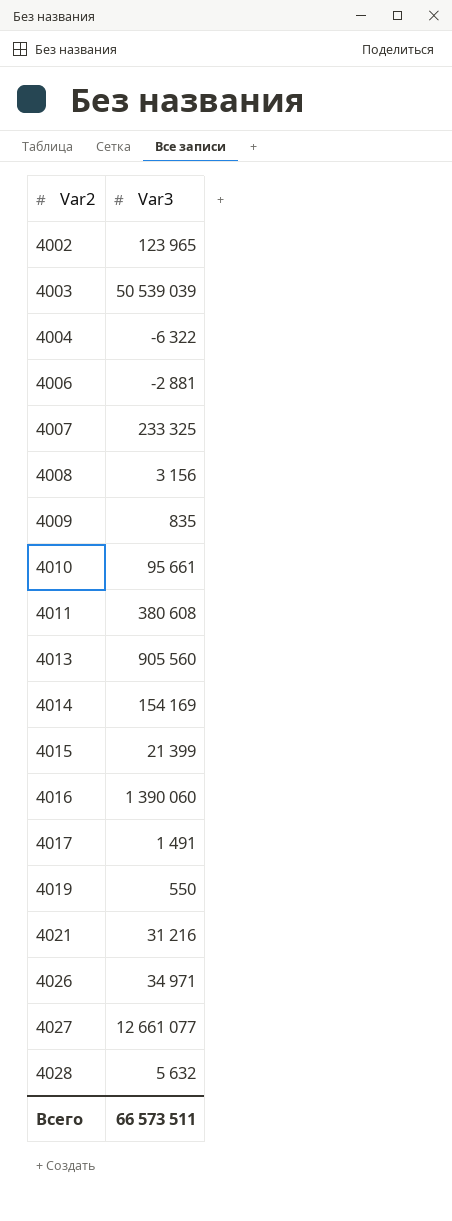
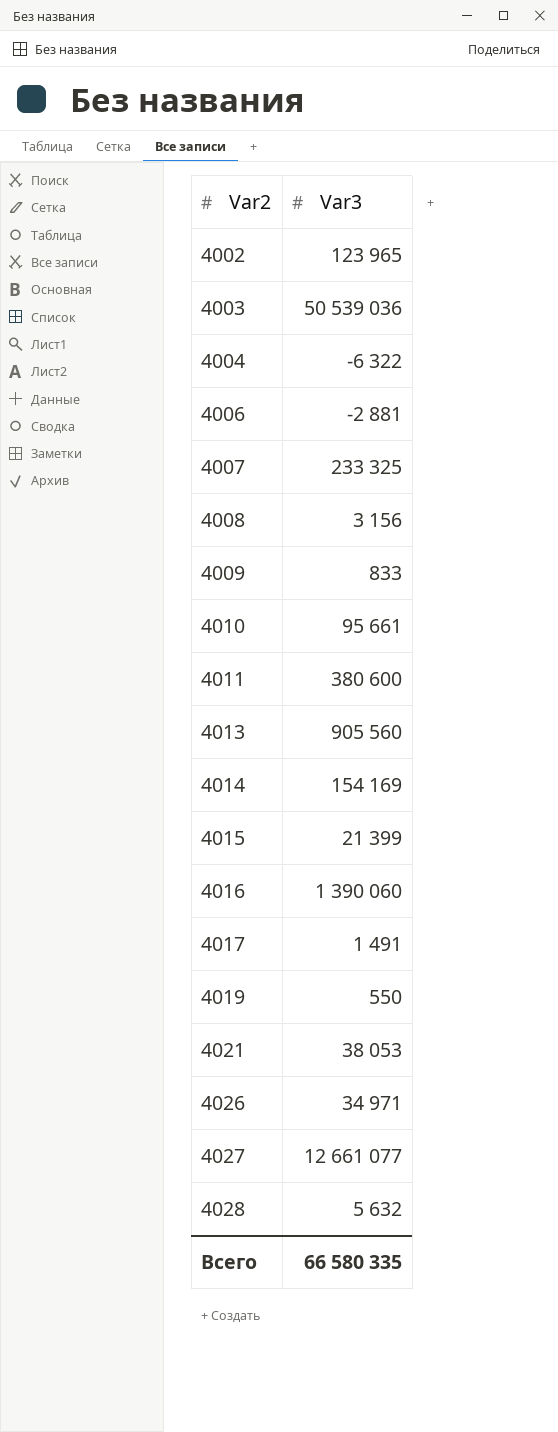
4003 | Var3: 50 539 039 -> 50 539 036
4009 | Var3: 835 -> 833
4011 | Var3: 380 608 -> 380 600
4021 | Var3: 31 216 -> 38 053
Всего | Var3: 66 573 511 -> 66 580 335

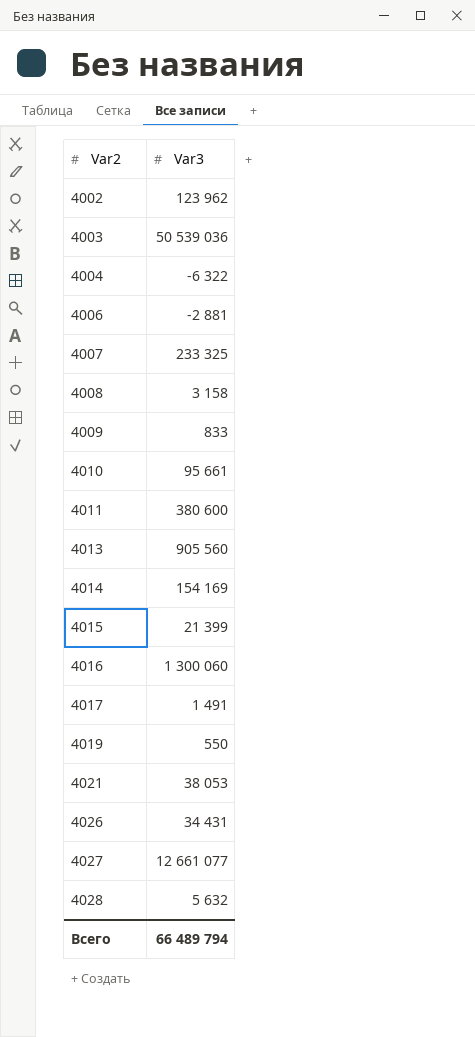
4002 | Var3: 123 965 -> 123 962
4008 | Var3: 3 156 -> 3 158
4016 | Var3: 1 390 060 -> 1 300 060
4026 | Var3: 34 971 -> 34 431
Всего | Var3: 66 580 335 -> 66 489 794

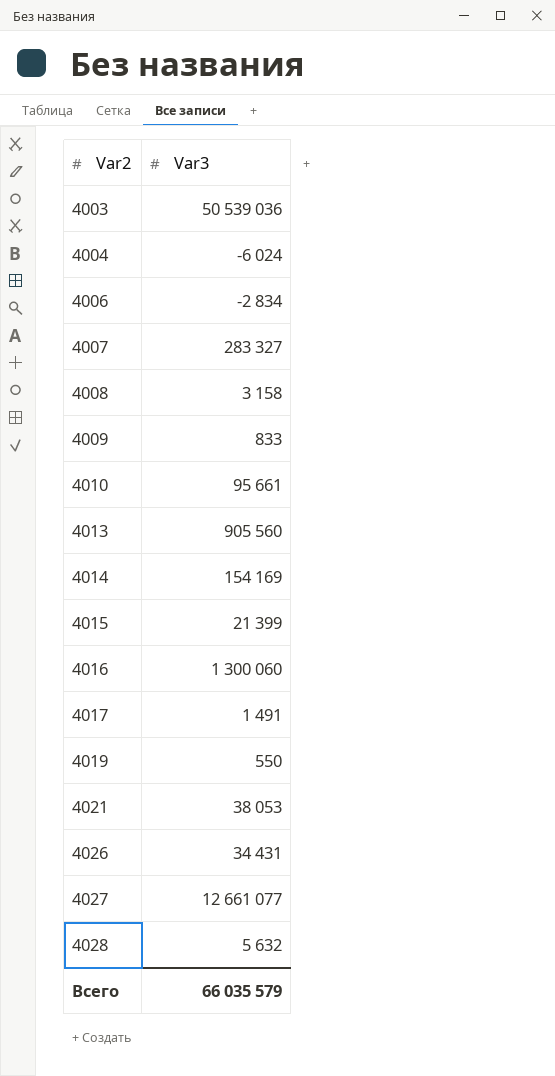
row 4002: 123 962 -> none
row 4011: 380 600 -> none
4004 | Var3: -6 322 -> -6 024
4006 | Var3: -2 881 -> -2 834
4007 | Var3: 233 325 -> 283 327
Всего | Var3: 66 489 794 -> 66 035 579

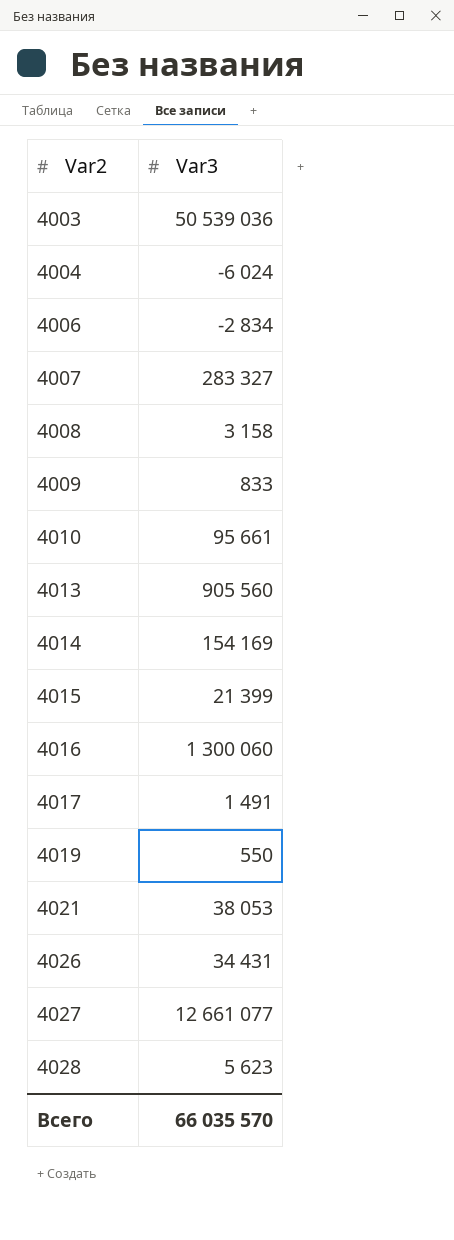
4028 | Var3: 5 632 -> 5 623
Всего | Var3: 66 035 579 -> 66 035 570

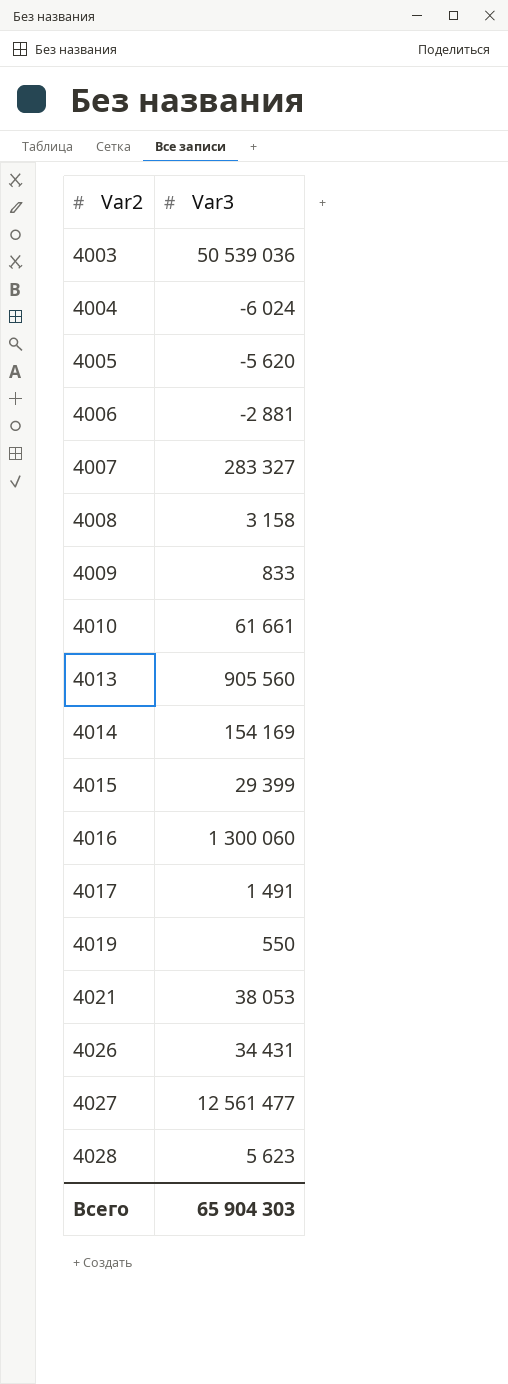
row 4005: none -> -5 620
4006 | Var3: -2 834 -> -2 881
4010 | Var3: 95 661 -> 61 661
4015 | Var3: 21 399 -> 29 399
4027 | Var3: 12 661 077 -> 12 561 477
Всего | Var3: 66 035 570 -> 65 904 303

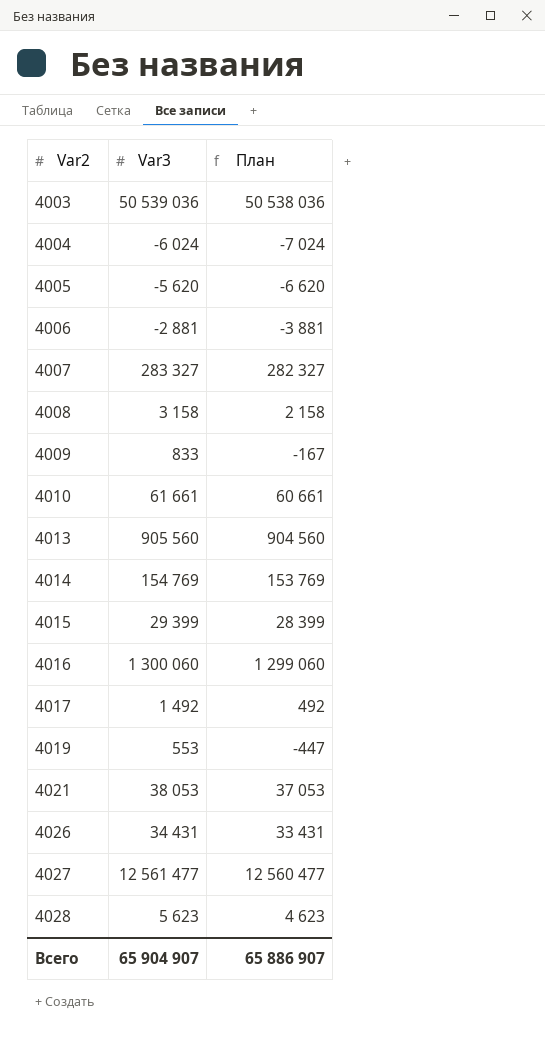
column План | formula: none -> [Var3] - 1000
4014 | Var3: 154 169 -> 154 769
4017 | Var3: 1 491 -> 1 492
4019 | Var3: 550 -> 553
Всего | Var3: 65 904 303 -> 65 904 907

